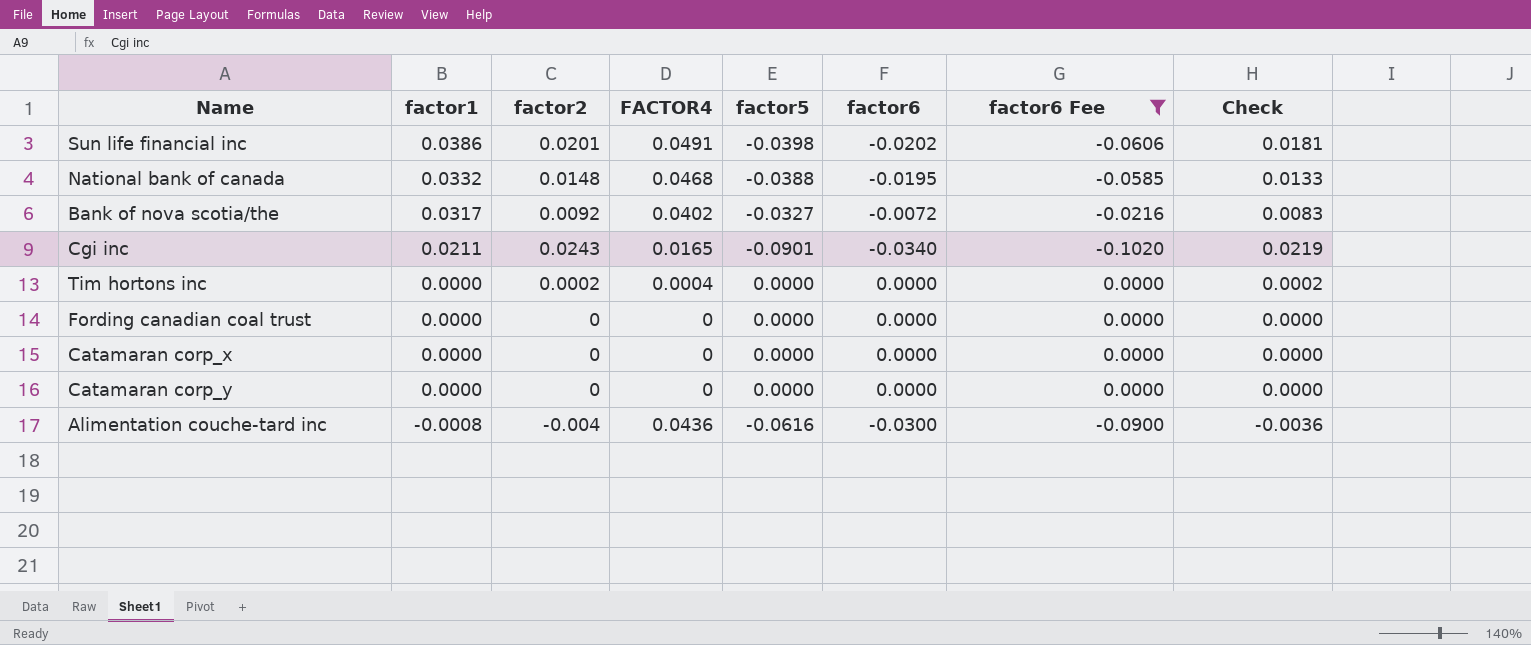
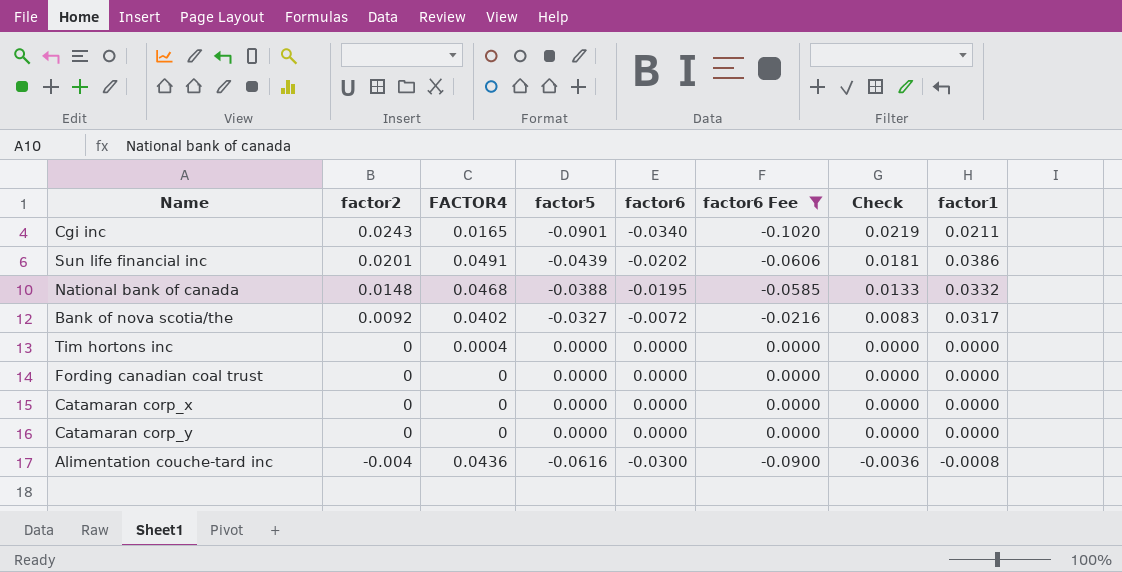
row order: factor1 descending -> factor2 descending
column factor1 | position: 2 -> 8
Sun life financial inc | factor5: -0.0398 -> -0.0439
Tim hortons inc | factor2: 0.0002 -> 0
Tim hortons inc | Check: 0.0002 -> 0.0000

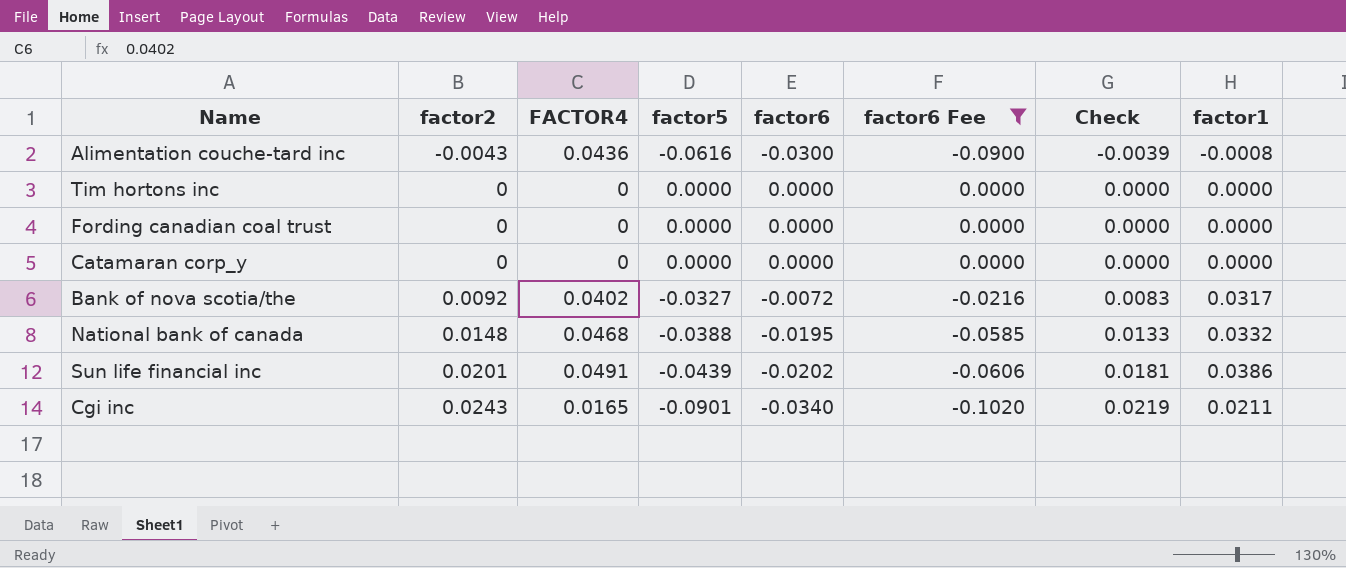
row order: factor2 descending -> factor2 ascending
row Catamaran corp_x: 0 | 0 | 0.0000 | 0.0000 | 0.0000 | 0.0000 | 0.0000 -> none
Alimentation couche-tard inc | factor2: -0.004 -> -0.0043
Alimentation couche-tard inc | Check: -0.0036 -> -0.0039
Tim hortons inc | FACTOR4: 0.0004 -> 0

